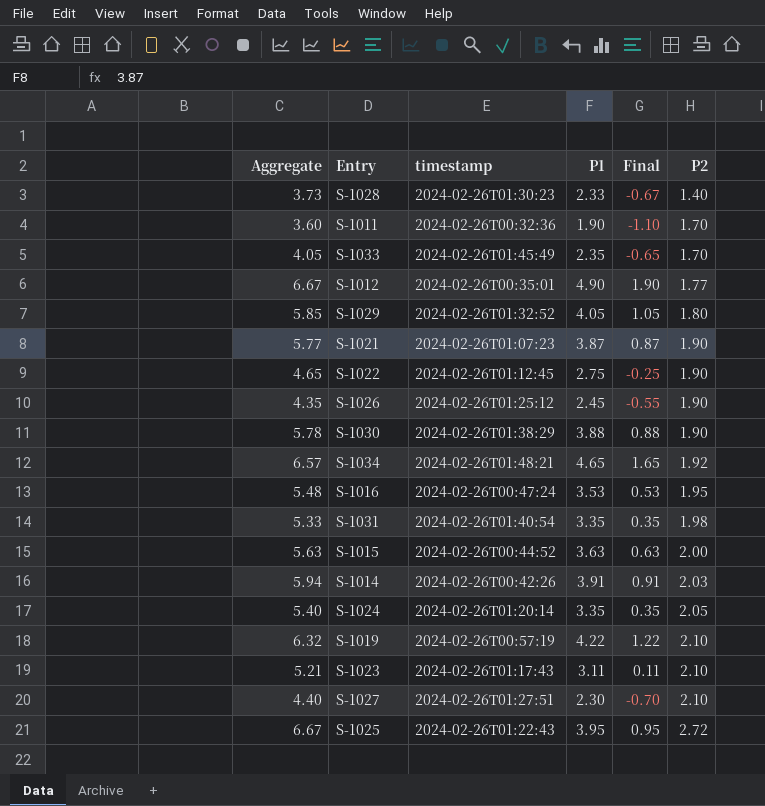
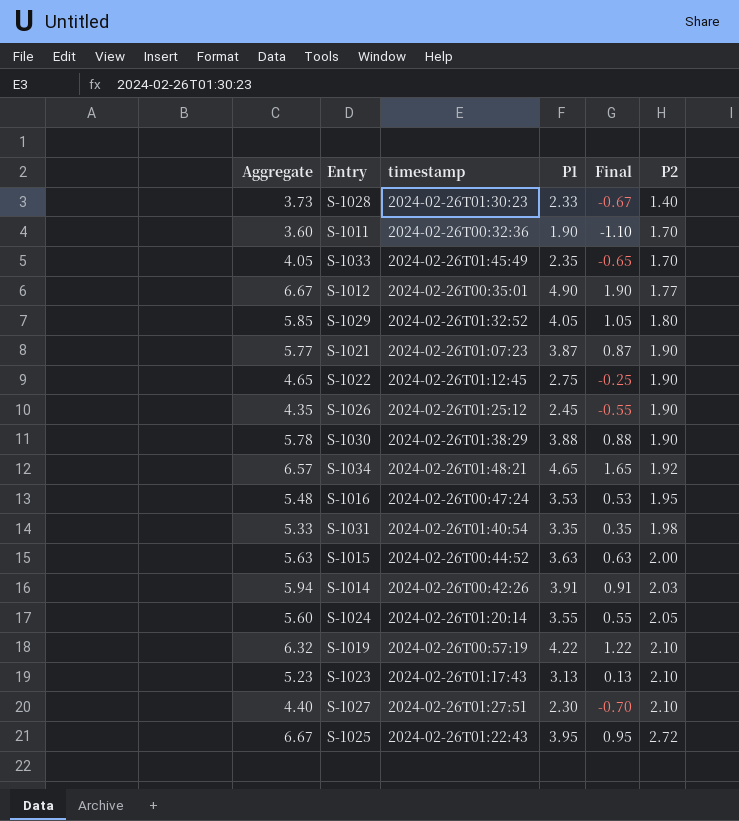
S-1024 | Aggregate: 5.40 -> 5.60
S-1024 | P1: 3.35 -> 3.55
S-1024 | Final: 0.35 -> 0.55
S-1023 | Aggregate: 5.21 -> 5.23
S-1023 | P1: 3.11 -> 3.13
S-1023 | Final: 0.11 -> 0.13

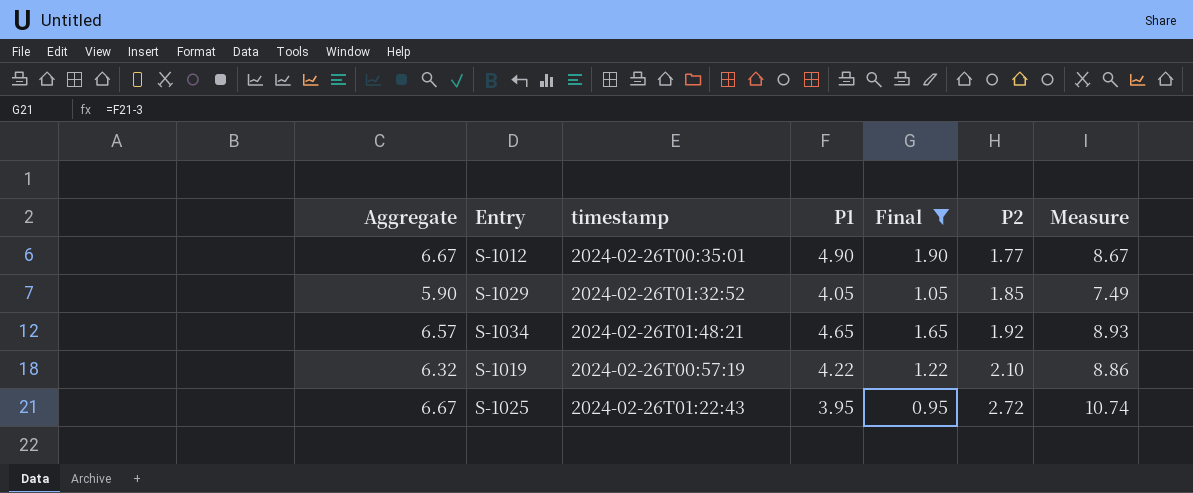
filter: none -> Final >= 0.95
column Measure | formula: none -> [P1] * [P2]
S-1029 | Aggregate: 5.85 -> 5.90
S-1029 | P2: 1.80 -> 1.85

